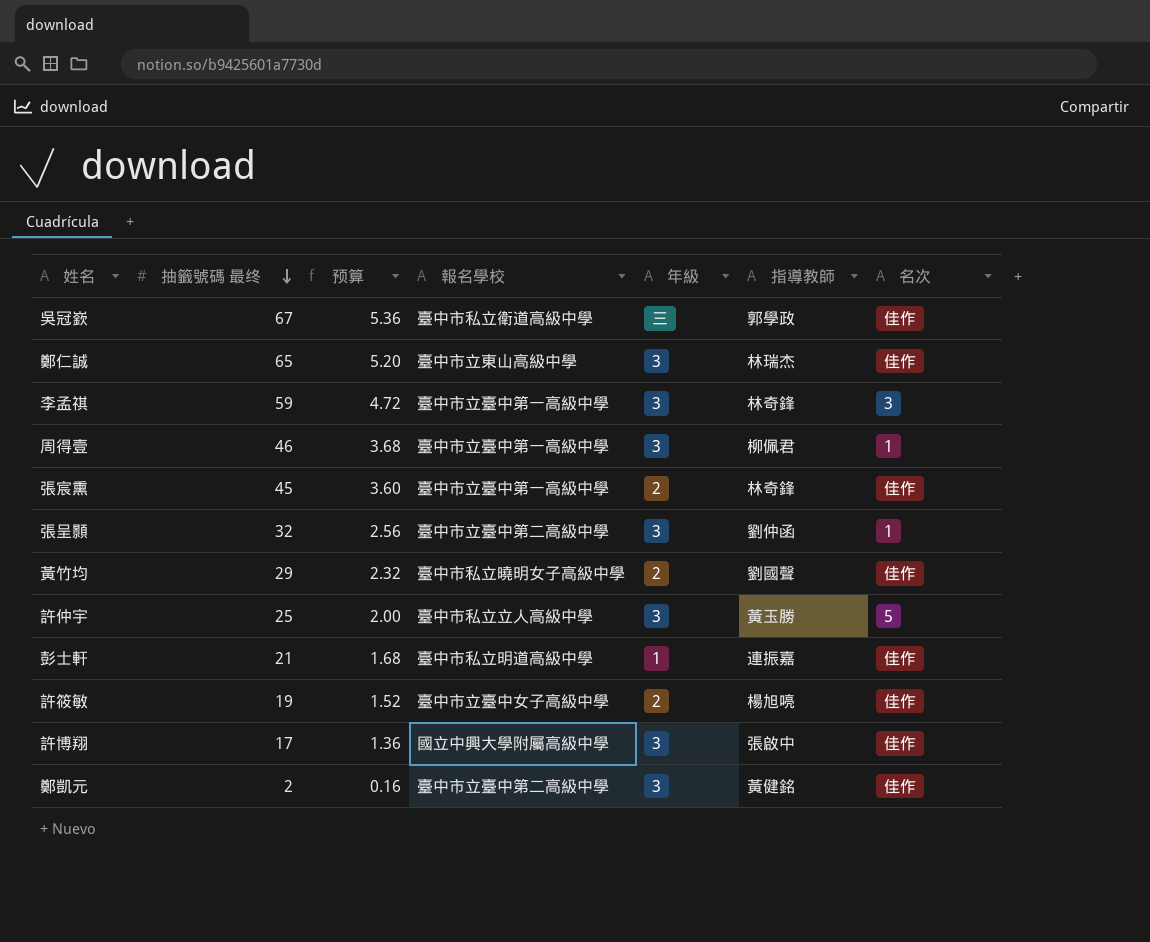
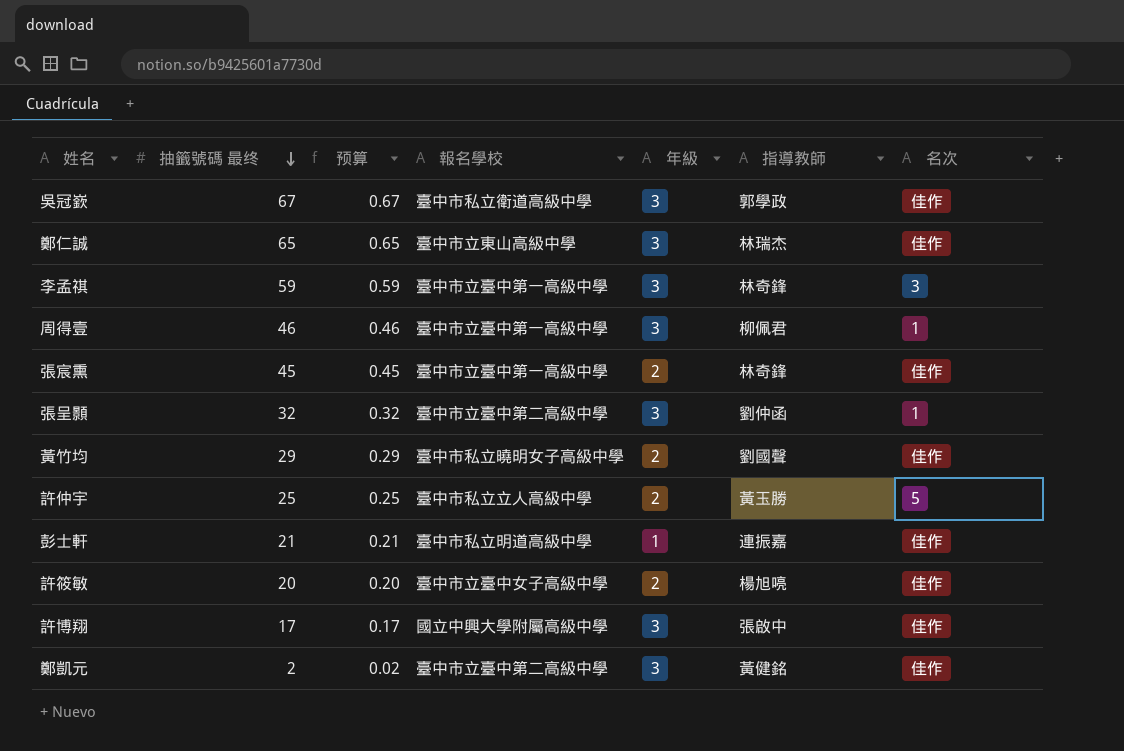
column 预算 | formula: [抽籤號碼 最终] * 0.08 -> [抽籤號碼 最终] * 0.01
吳冠嶔 | 年級: 三 -> 3
許仲宇 | 年級: 3 -> 2
許筱敏 | 抽籤號碼 最终: 19 -> 20

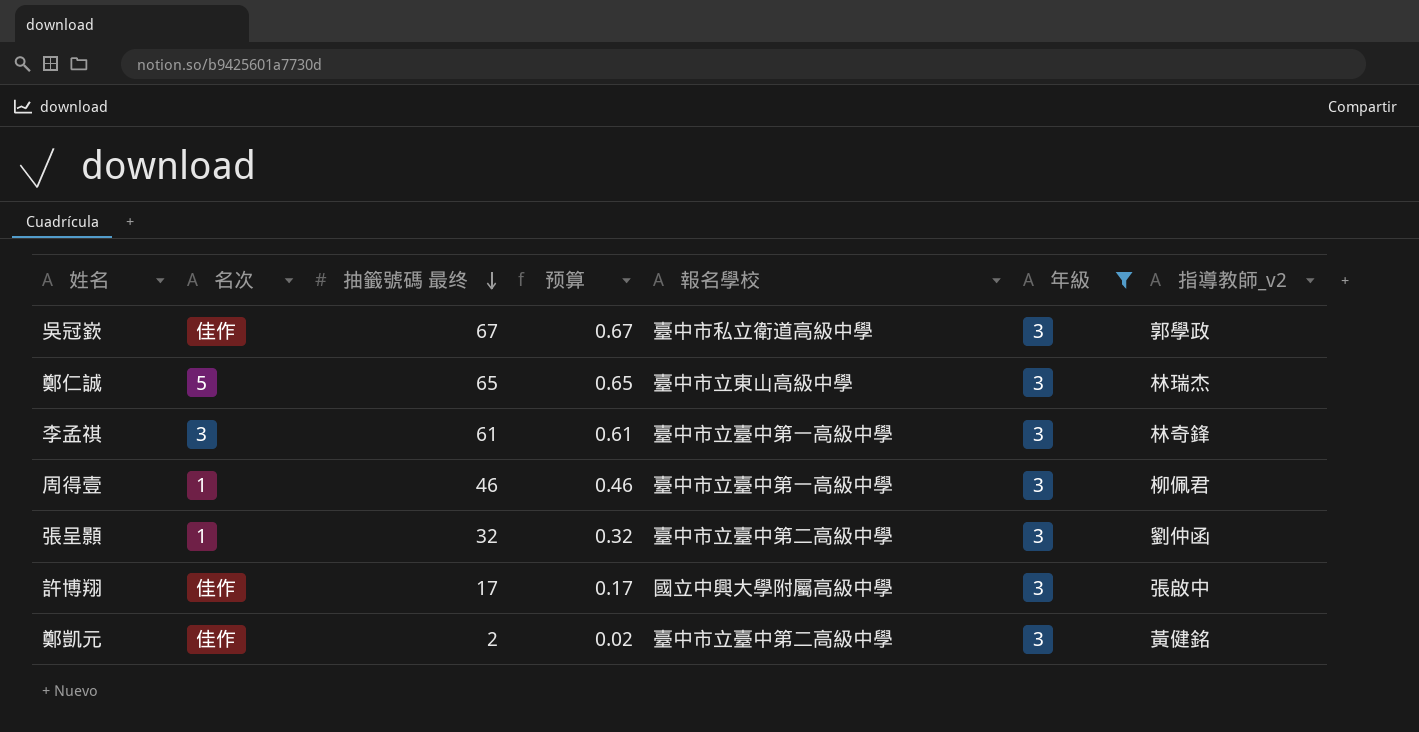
filter: none -> 年級 = 3
column 名次 | position: 7 -> 2
column name: 指導教師 -> 指導教師_v2
鄭仁誠 | 名次: 佳作 -> 5
李孟祺 | 抽籤號碼 最终: 59 -> 61
李孟祺 | 预算: 0.59 -> 0.61

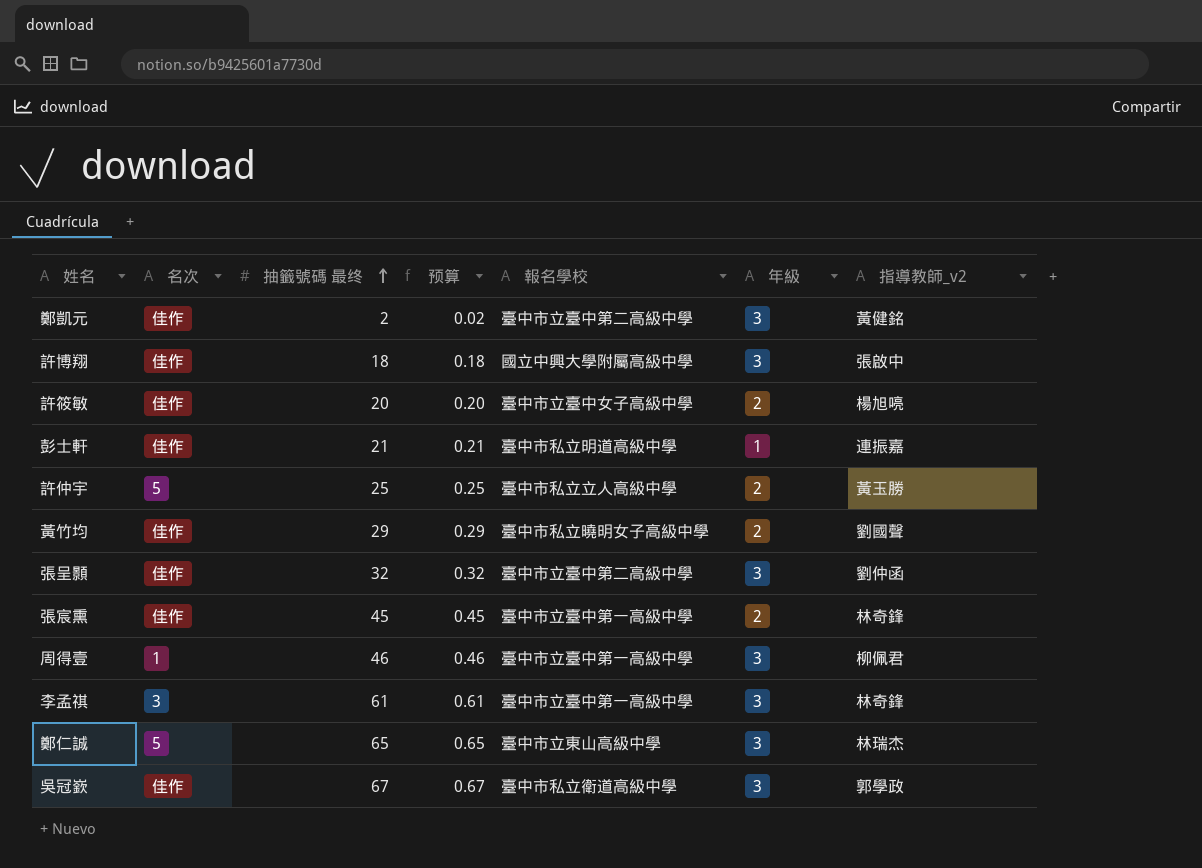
filter: 年級 = 3 -> none
row order: 抽籤號碼 最终 descending -> 抽籤號碼 最终 ascending
許博翔 | 抽籤號碼 最终: 17 -> 18
許博翔 | 预算: 0.17 -> 0.18
張呈顥 | 名次: 1 -> 佳作

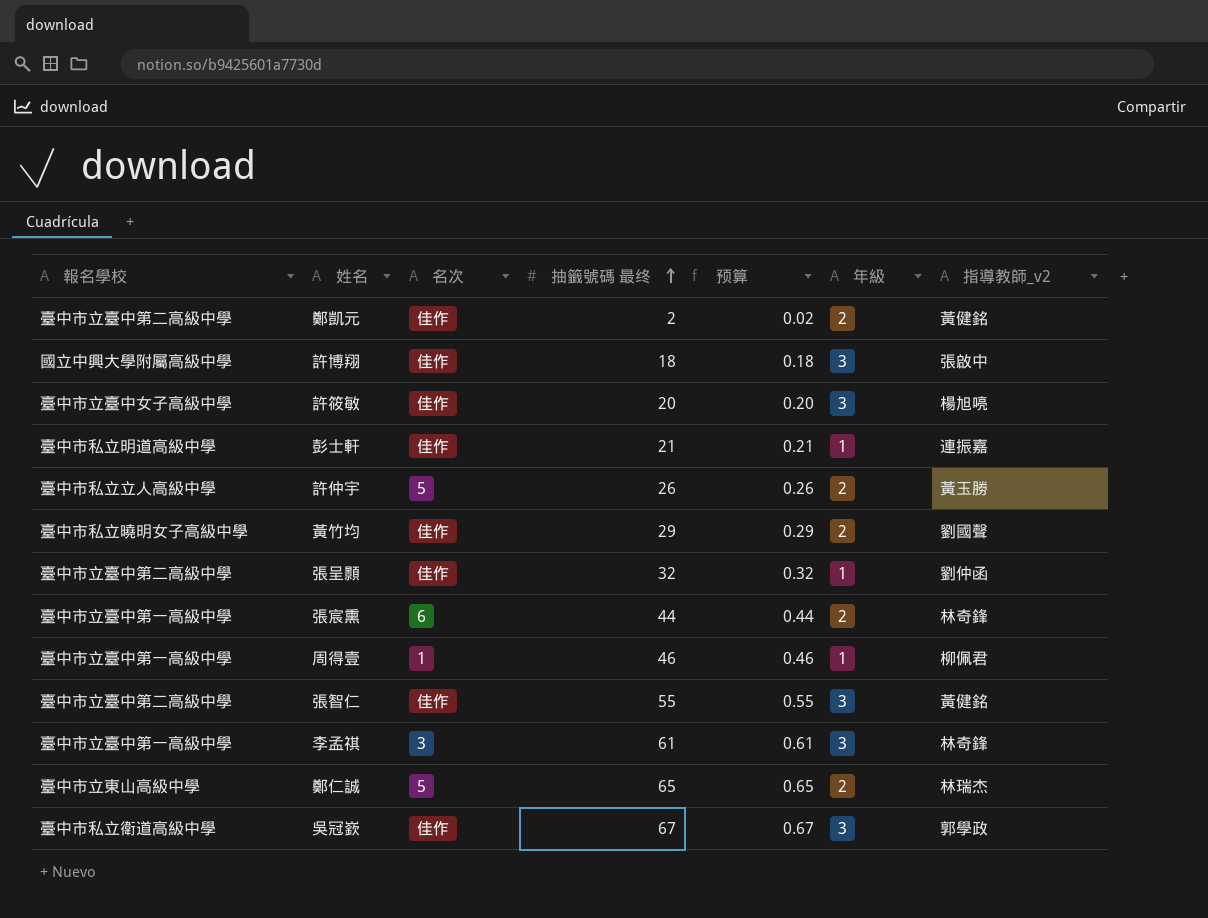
column 報名學校 | position: 5 -> 1
鄭凱元 | 年級: 3 -> 2
許筱敏 | 年級: 2 -> 3
許仲宇 | 抽籤號碼 最终: 25 -> 26
許仲宇 | 预算: 0.25 -> 0.26
張呈顥 | 年級: 3 -> 1
張宸熏 | 名次: 佳作 -> 6
張宸熏 | 抽籤號碼 最终: 45 -> 44
張宸熏 | 预算: 0.45 -> 0.44
周得壹 | 年級: 3 -> 1
row 張智仁: none -> 臺中市立臺中第二高級中學 | 佳作 | 55 | 0.55 | 3 | 黃健銘
鄭仁誠 | 年級: 3 -> 2

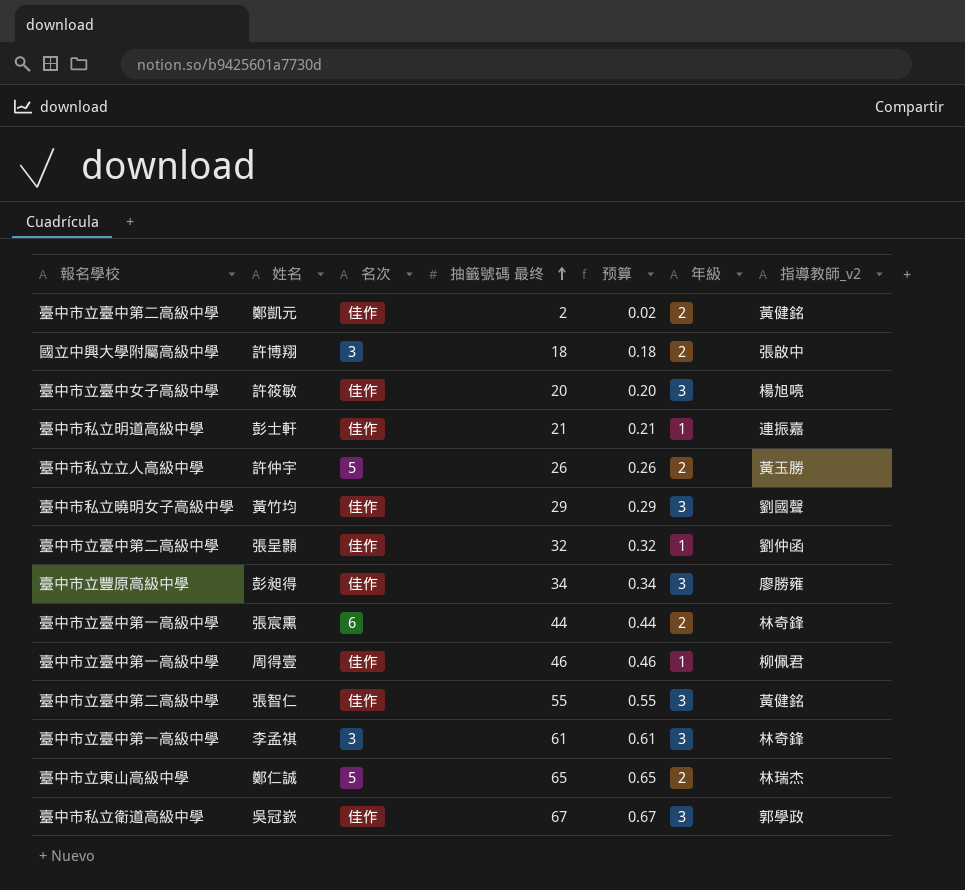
許博翔 | 名次: 佳作 -> 3
許博翔 | 年級: 3 -> 2
黃竹均 | 年級: 2 -> 3
row 彭昶得: none -> 臺中市立豐原高級中學 | 佳作 | 34 | 0.34 | 3 | 廖勝雍
周得壹 | 名次: 1 -> 佳作

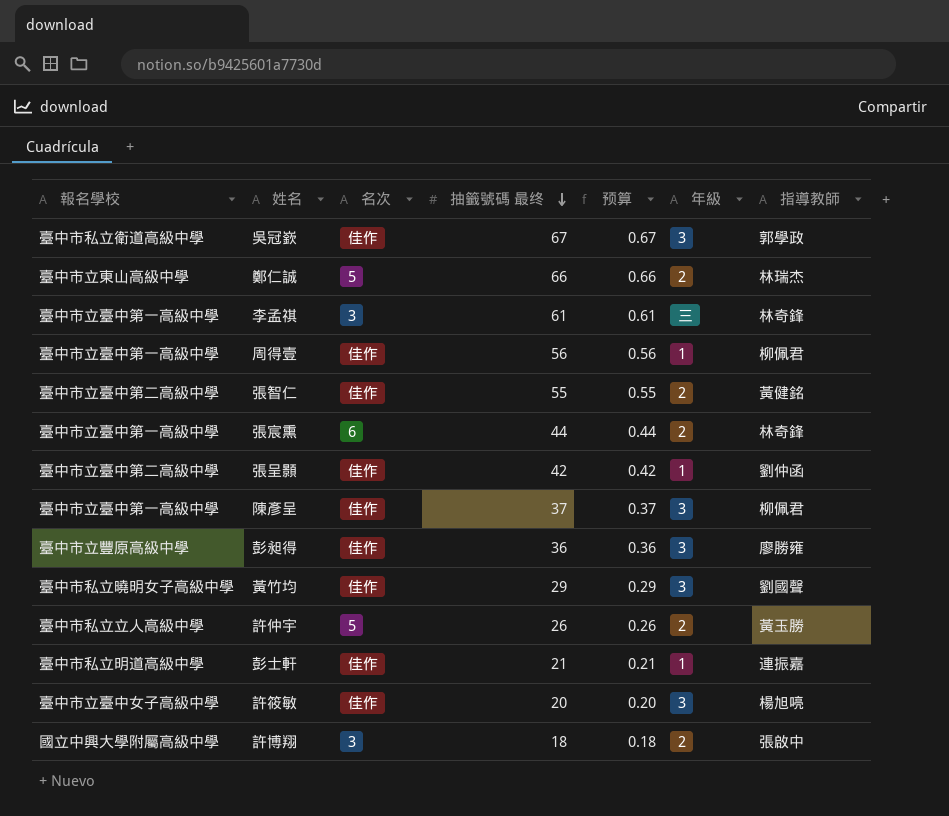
row order: 抽籤號碼 最终 ascending -> 抽籤號碼 最终 descending
column name: 指導教師_v2 -> 指導教師
row 鄭凱元: 臺中市立臺中第二高級中學 | 佳作 | 2 | 0.02 | 2 | 黃健銘 -> none
鄭仁誠 | 抽籤號碼 最终: 65 -> 66
鄭仁誠 | 预算: 0.65 -> 0.66
李孟祺 | 年級: 3 -> 三
周得壹 | 抽籤號碼 最终: 46 -> 56
周得壹 | 预算: 0.46 -> 0.56
張智仁 | 年級: 3 -> 2
張呈顥 | 抽籤號碼 最终: 32 -> 42
張呈顥 | 预算: 0.32 -> 0.42
row 陳彥呈: none -> 臺中市立臺中第一高級中學 | 佳作 | 37 | 0.37 | 3 | 柳佩君
彭昶得 | 抽籤號碼 最终: 34 -> 36
彭昶得 | 预算: 0.34 -> 0.36

